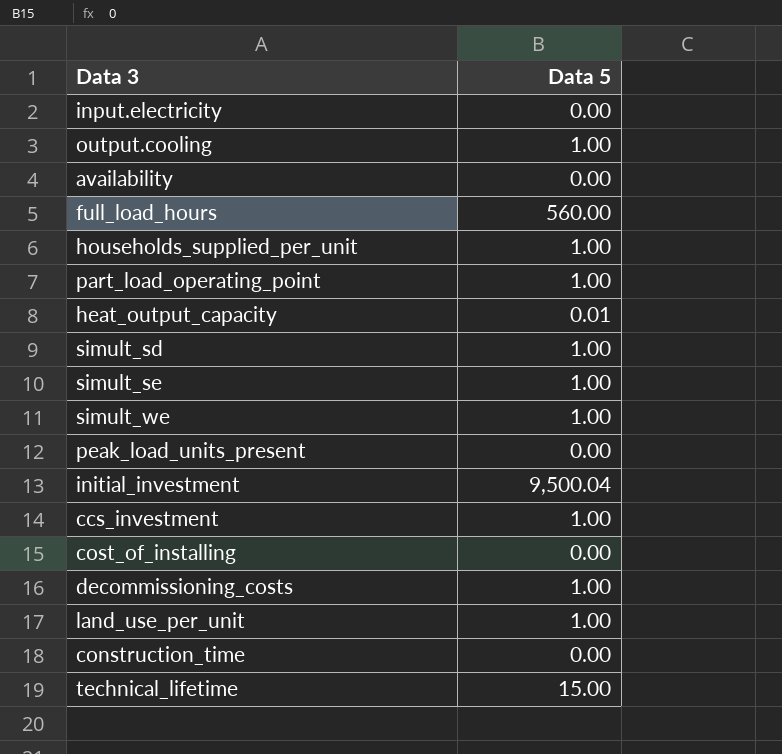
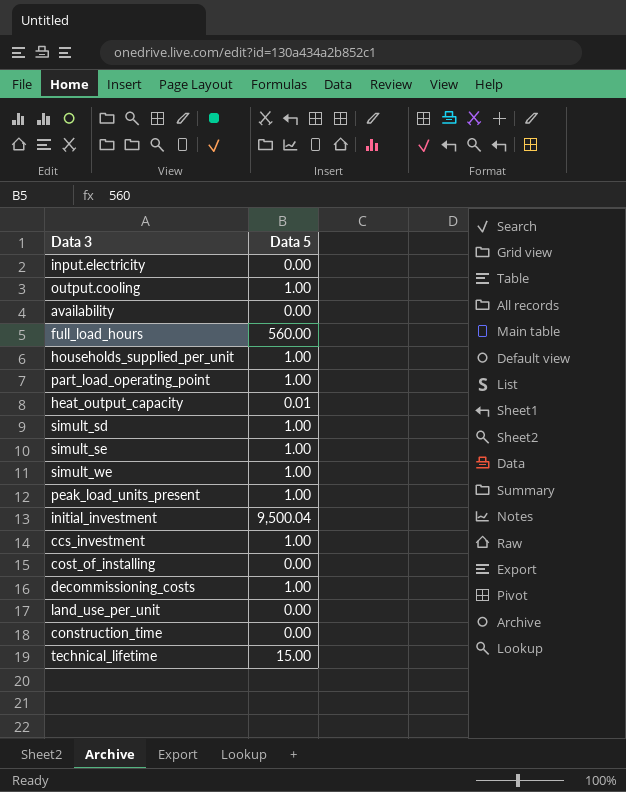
peak_load_units_present | Data 5: 0.00 -> 1.00
land_use_per_unit | Data 5: 1.00 -> 0.00

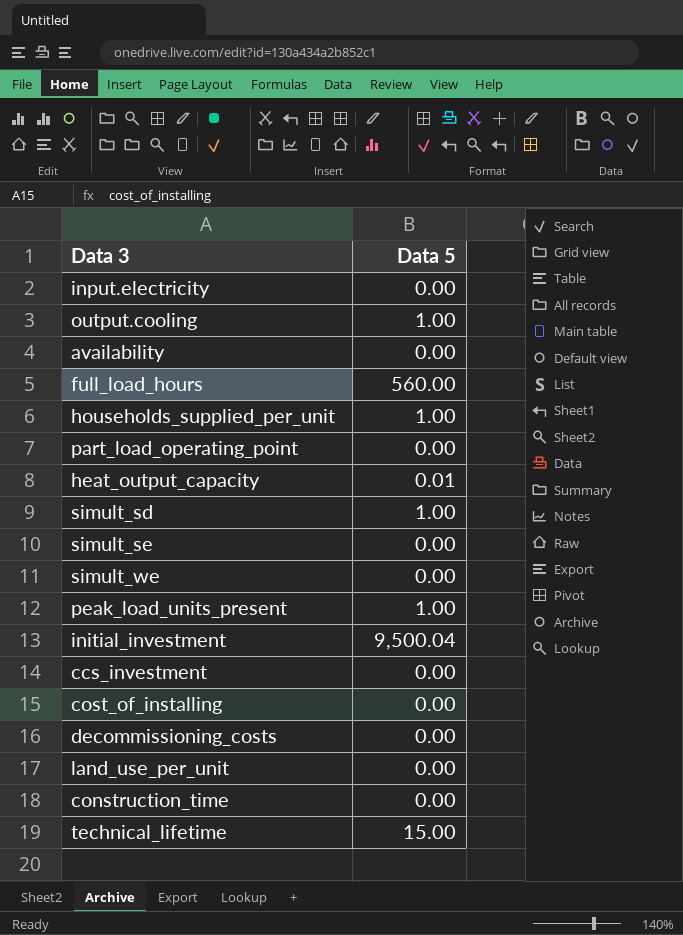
part_load_operating_point | Data 5: 1.00 -> 0.00
simult_se | Data 5: 1.00 -> 0.00
simult_we | Data 5: 1.00 -> 0.00
ccs_investment | Data 5: 1.00 -> 0.00
decommissioning_costs | Data 5: 1.00 -> 0.00

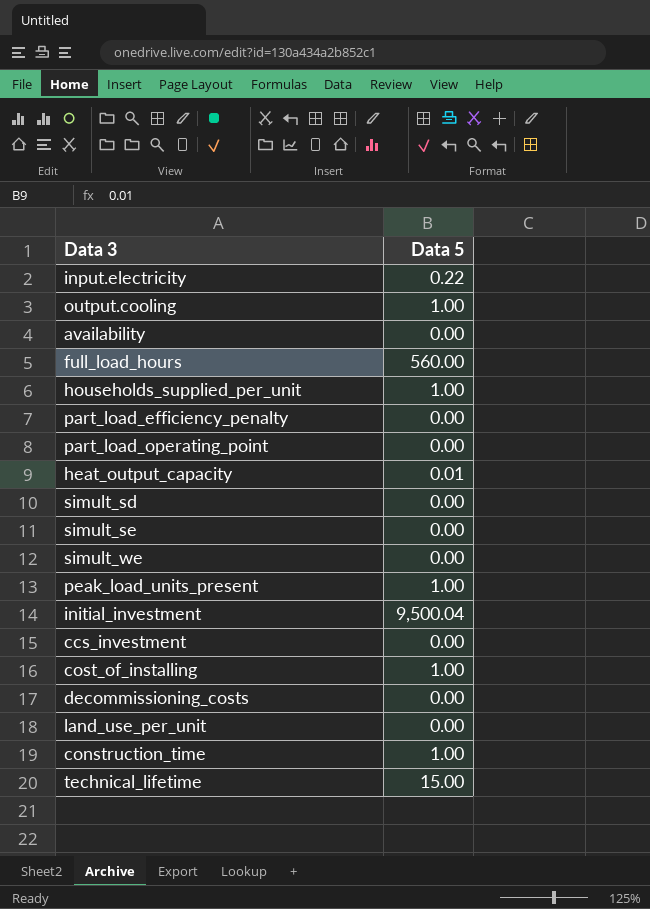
input.electricity | Data 5: 0.00 -> 0.22
row part_load_efficiency_penalty: none -> 0.00
simult_sd | Data 5: 1.00 -> 0.00
cost_of_installing | Data 5: 0.00 -> 1.00
construction_time | Data 5: 0.00 -> 1.00

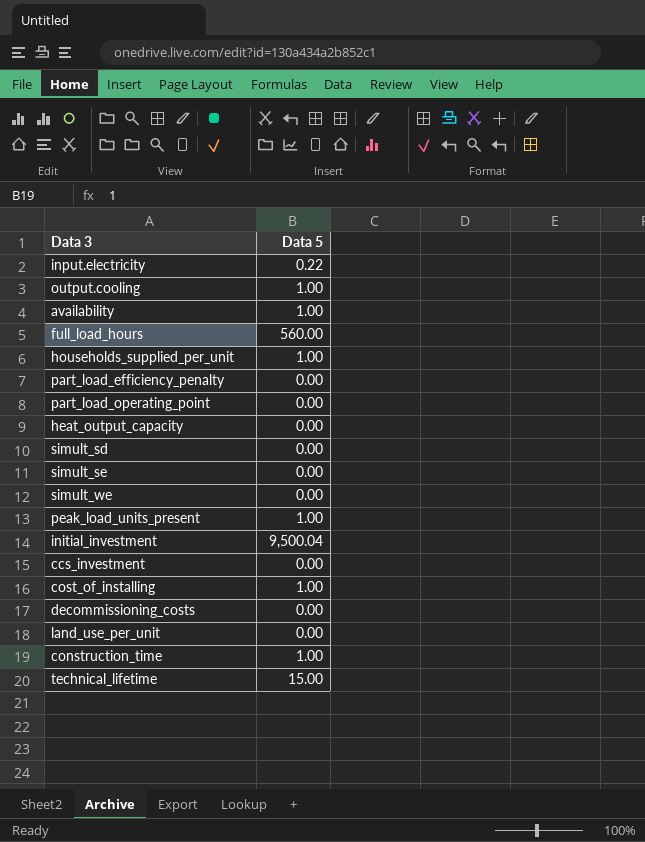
availability | Data 5: 0.00 -> 1.00
heat_output_capacity | Data 5: 0.01 -> 0.00

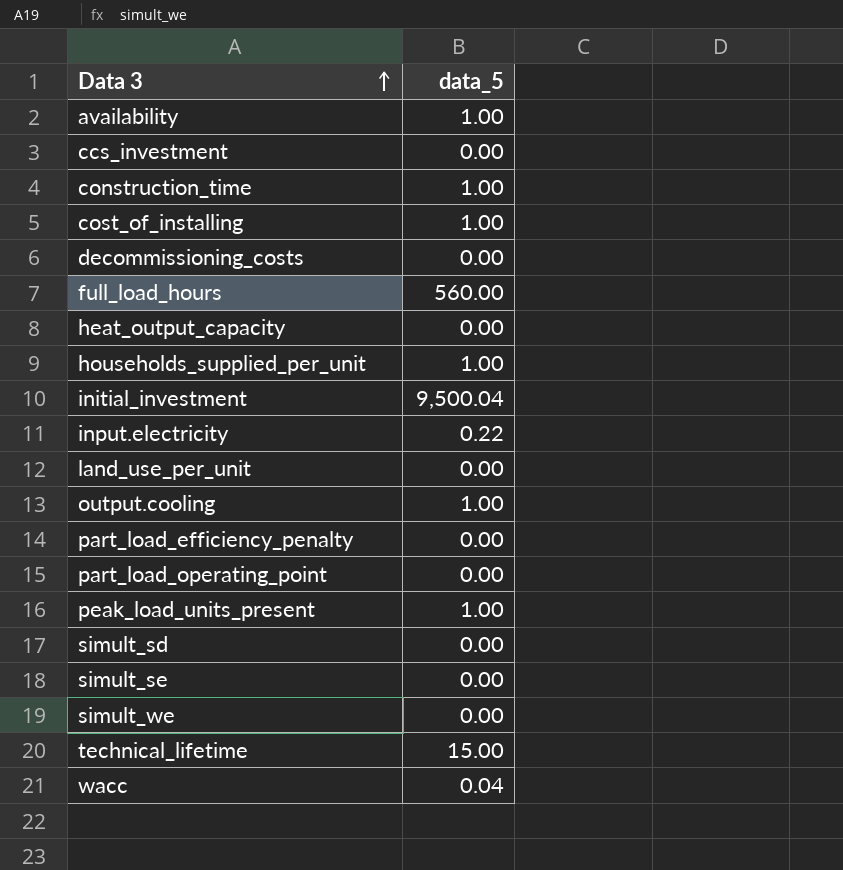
row order: none -> Data 3 ascending
column name: Data 5 -> data_5
row wacc: none -> 0.04

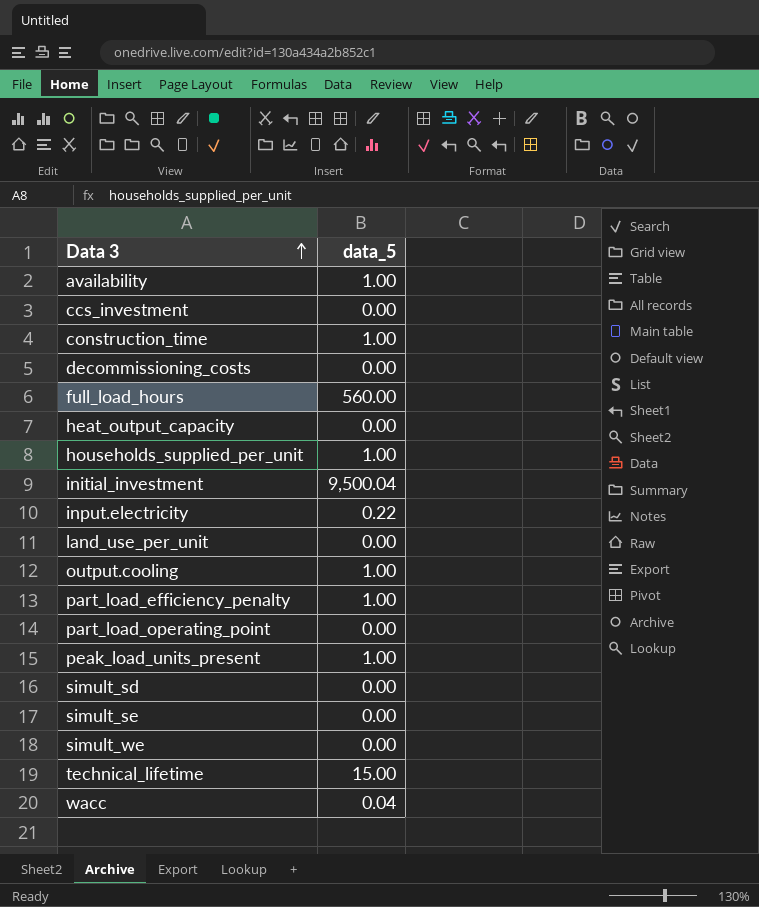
row cost_of_installing: 1.00 -> none
part_load_efficiency_penalty | data_5: 0.00 -> 1.00

